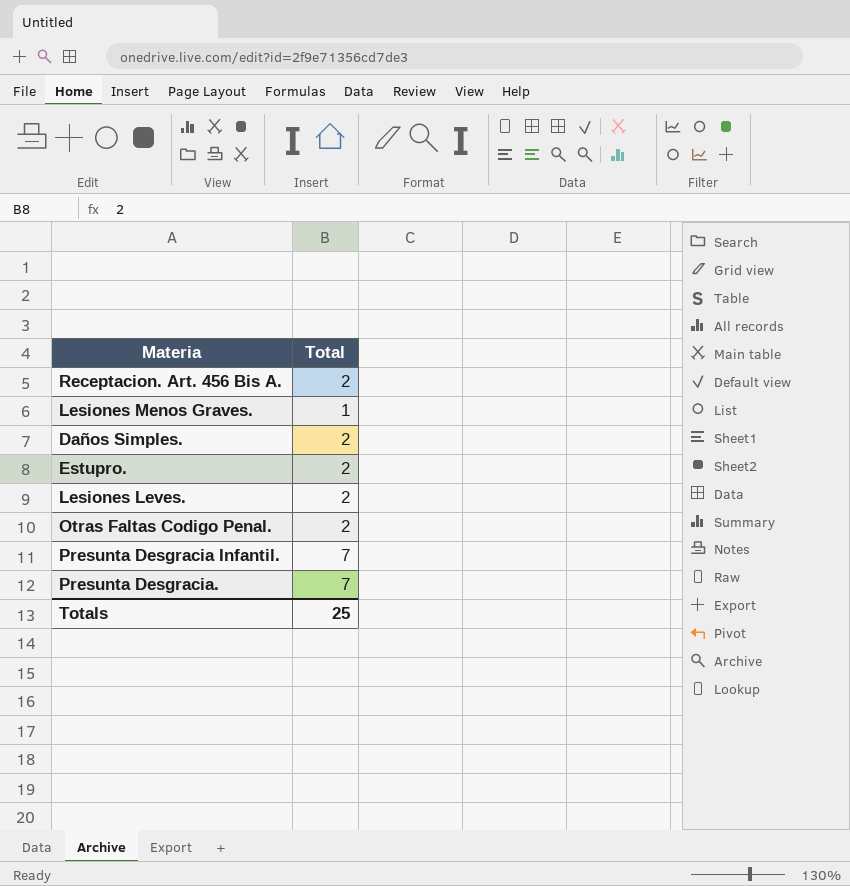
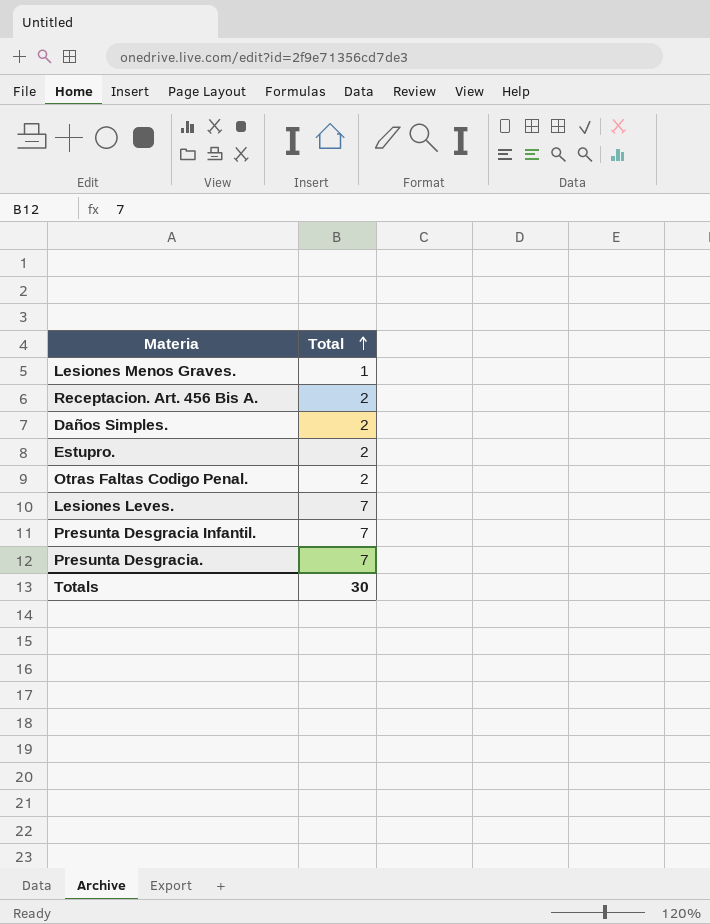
row order: none -> Total ascending
Lesiones Leves. | Total: 2 -> 7
Totals | Total: 25 -> 30

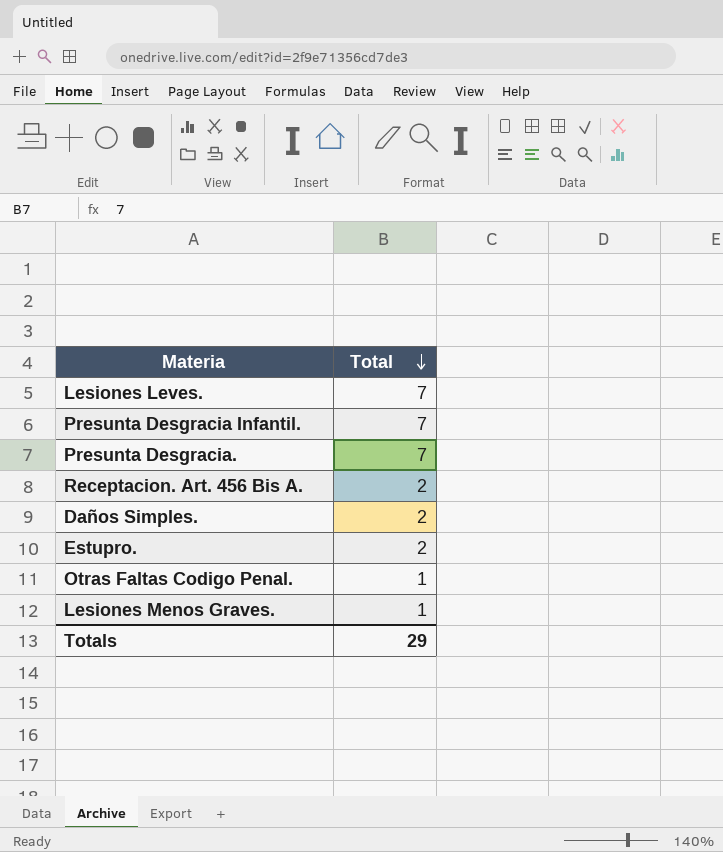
row order: Total ascending -> Total descending
Otras Faltas Codigo Penal. | Total: 2 -> 1
Totals | Total: 30 -> 29

